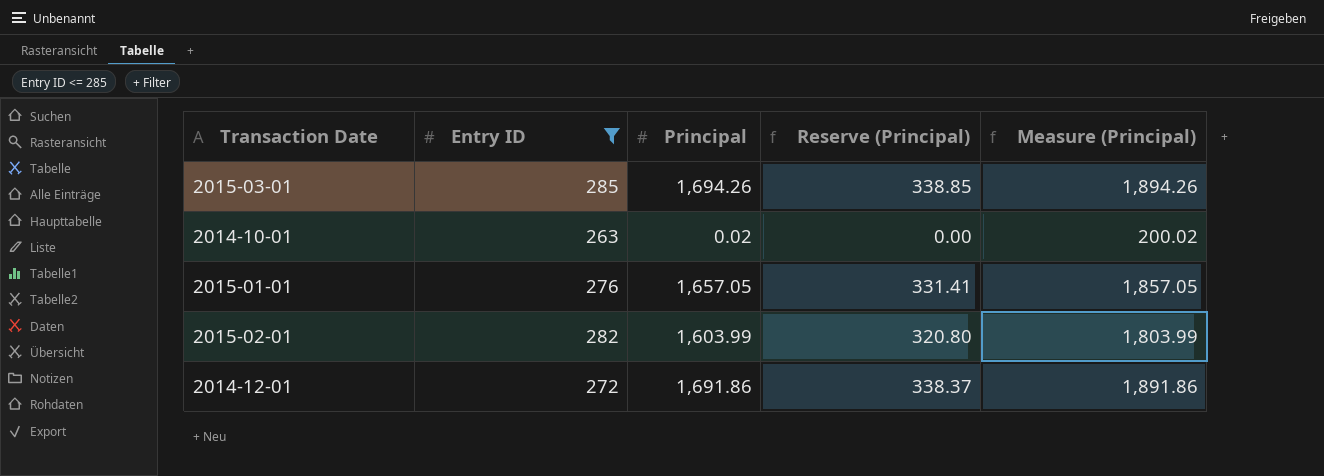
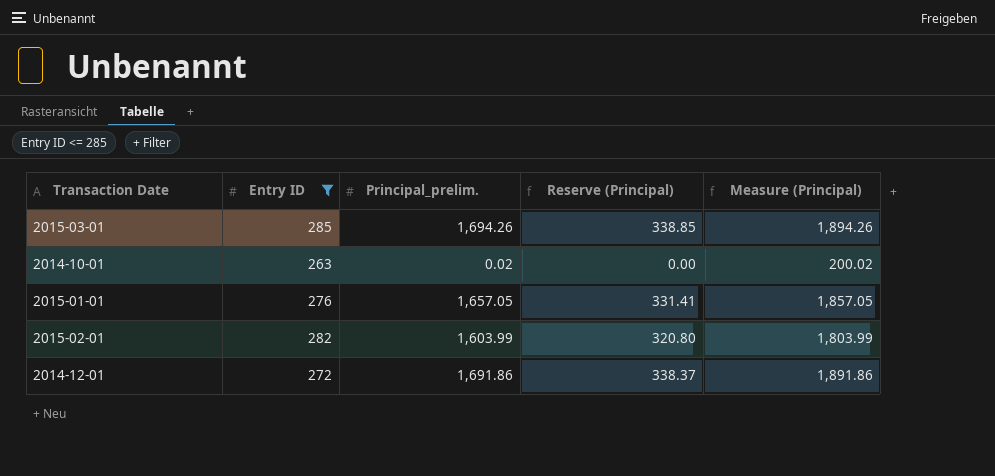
column name: Principal -> Principal_prelim.

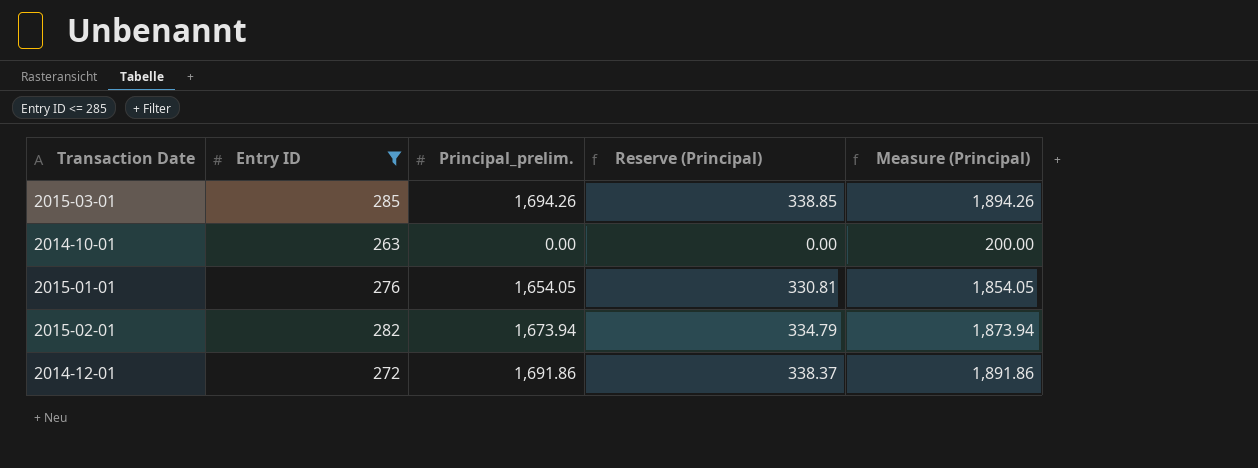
2014-10-01 | Principal_prelim.: 0.02 -> 0.00
2014-10-01 | Measure (Principal): 200.02 -> 200.00
2015-01-01 | Principal_prelim.: 1,657.05 -> 1,654.05
2015-01-01 | Reserve (Principal): 331.41 -> 330.81
2015-01-01 | Measure (Principal): 1,857.05 -> 1,854.05
2015-02-01 | Principal_prelim.: 1,603.99 -> 1,673.94
2015-02-01 | Reserve (Principal): 320.80 -> 334.79
2015-02-01 | Measure (Principal): 1,803.99 -> 1,873.94

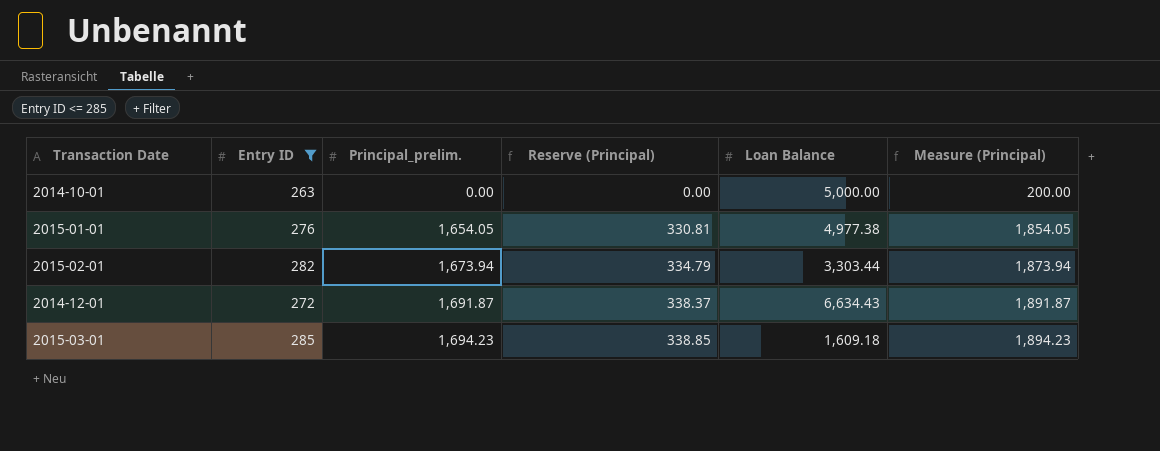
row order: none -> Principal_prelim. ascending
column Loan Balance | position: none -> 5
2014-12-01 | Principal_prelim.: 1,691.86 -> 1,691.87
2014-12-01 | Measure (Principal): 1,891.86 -> 1,891.87
2015-03-01 | Principal_prelim.: 1,694.26 -> 1,694.23
2015-03-01 | Measure (Principal): 1,894.26 -> 1,894.23

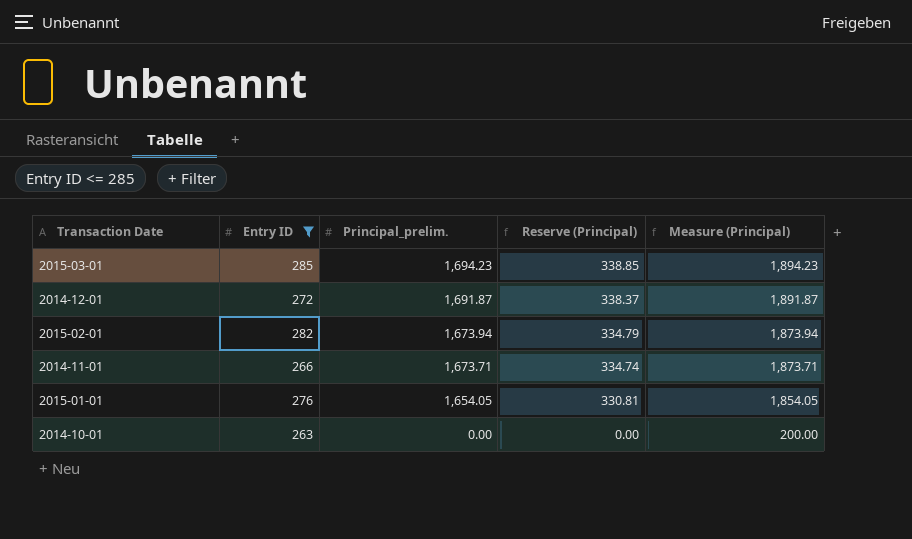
row order: Principal_prelim. ascending -> Principal_prelim. descending
column Loan Balance | position: 5 -> none
row 2014-11-01: none -> 266 | 1,673.71 | 334.74 | 1,873.71

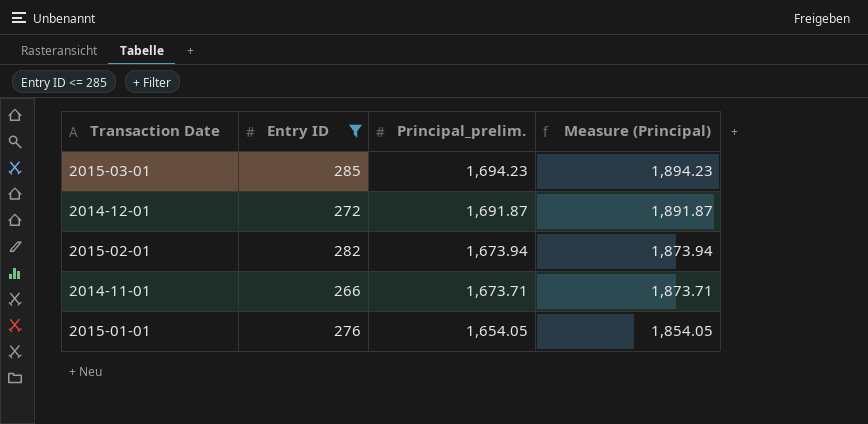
column Reserve (Principal) | formula: [Principal_prelim.] * 0.2 -> none
row 2014-10-01: 263 | 0.00 | 0.00 | 200.00 -> none

